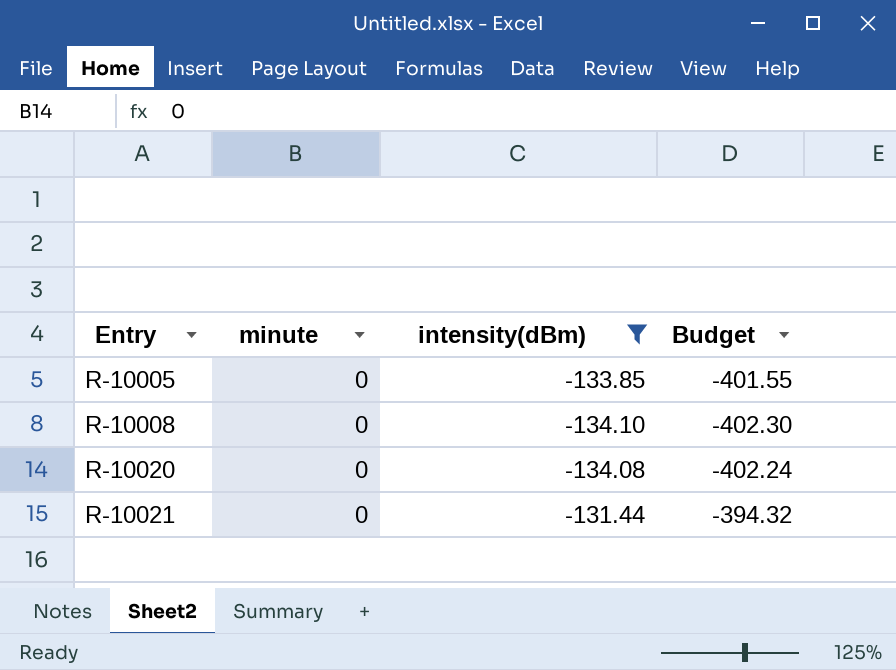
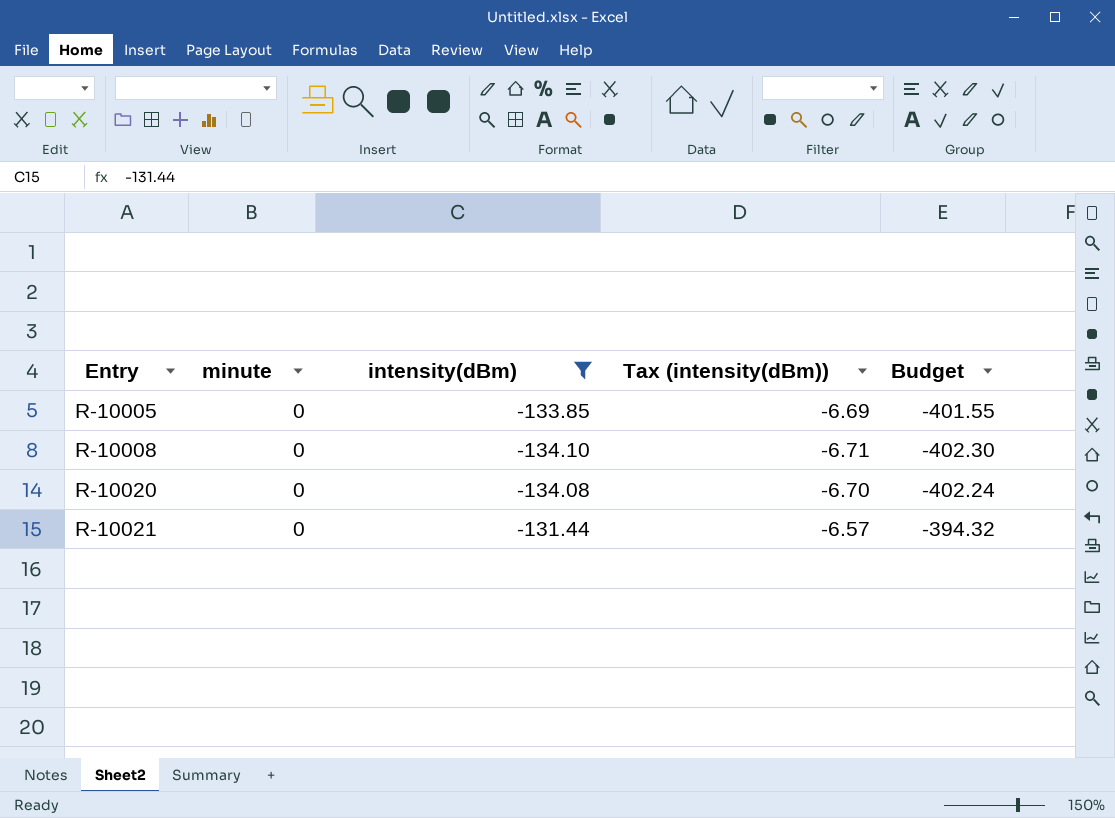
column Tax (intensity(dBm)) | formula: none -> [intensity(dBm)] * 0.05

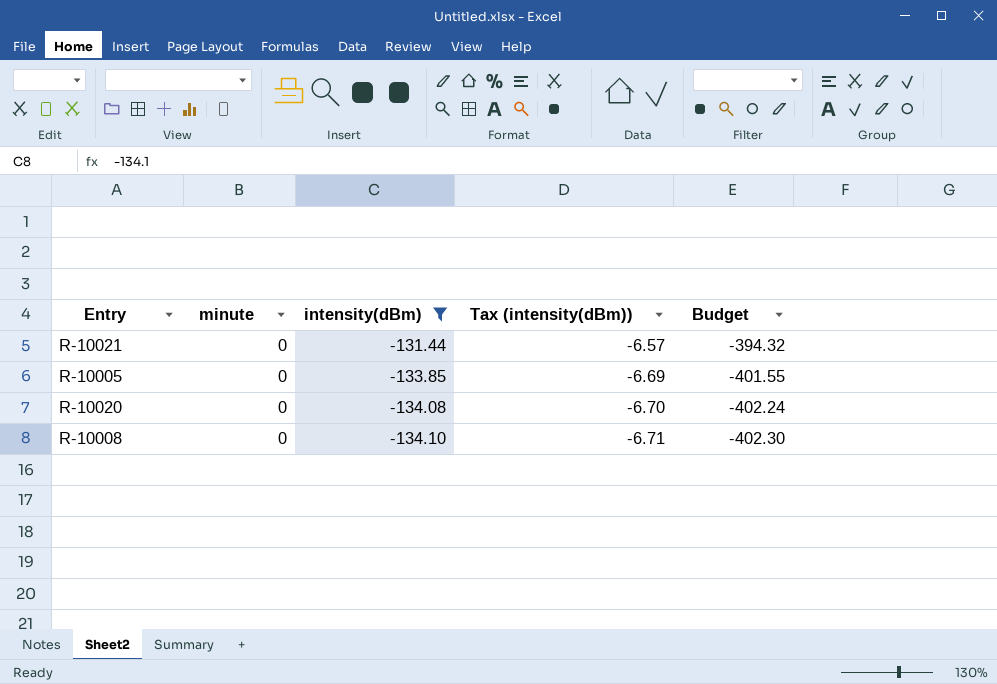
row order: Entry ascending -> intensity(dBm) descending

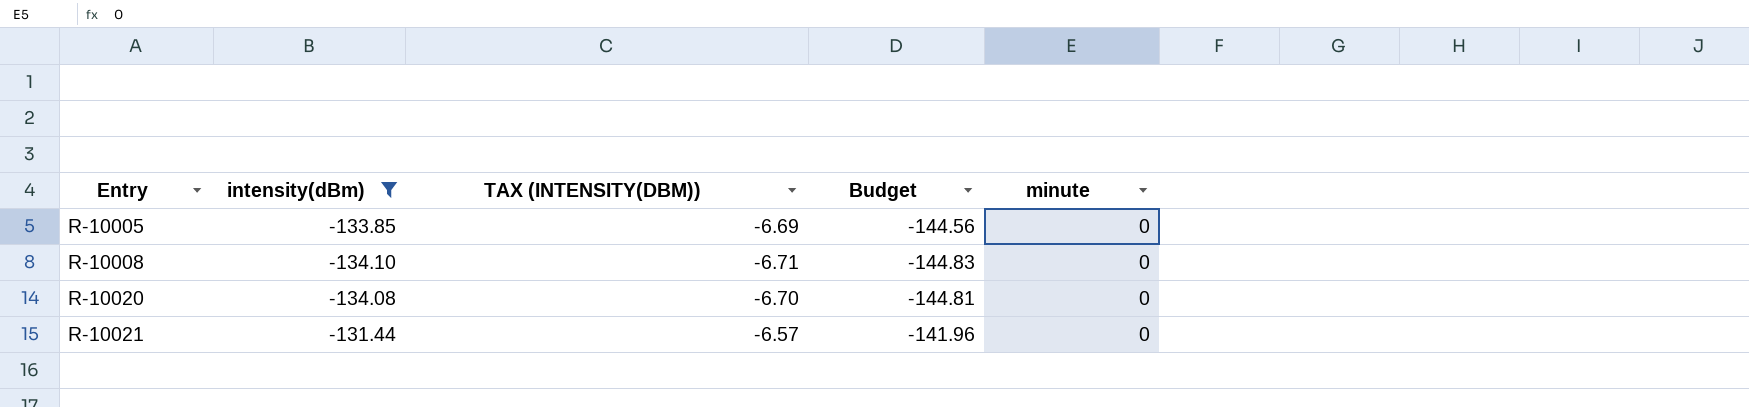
row order: intensity(dBm) descending -> Entry ascending
column name: Tax (intensity(dBm)) -> TAX (INTENSITY(DBM))
column Budget | formula: [intensity(dBm)] * 3 -> [intensity(dBm)] * 1.08
column minute | position: 2 -> 5

